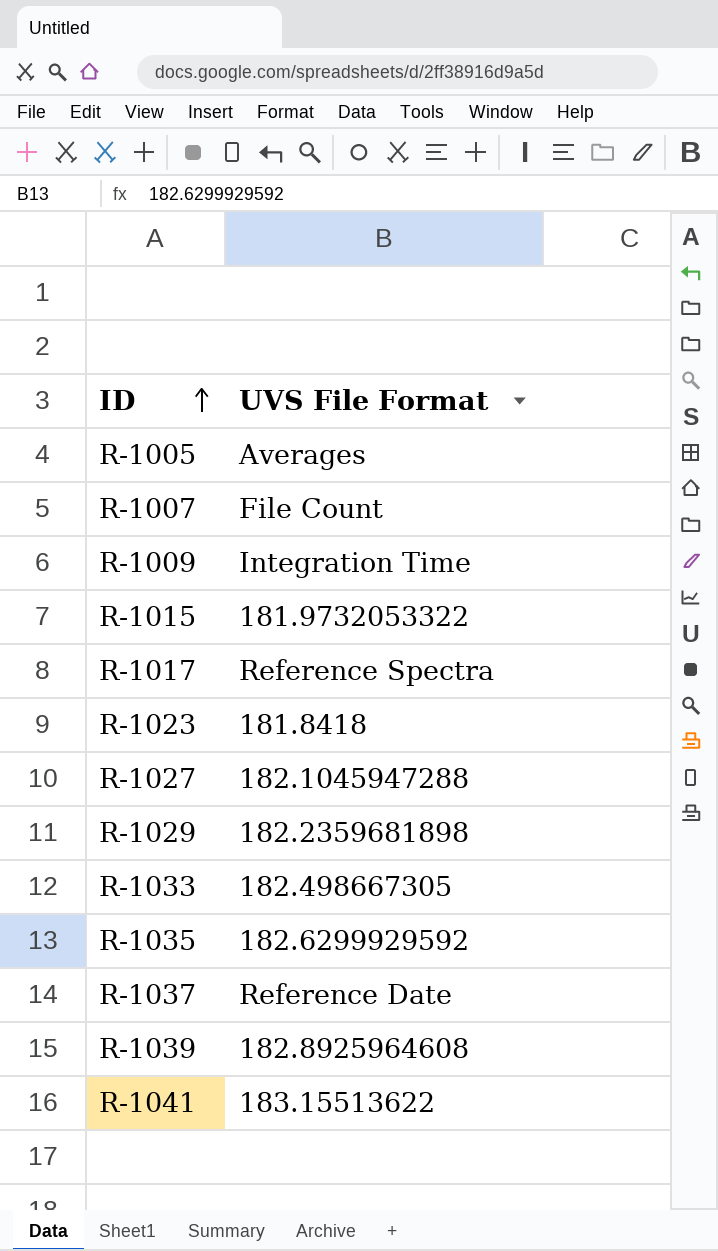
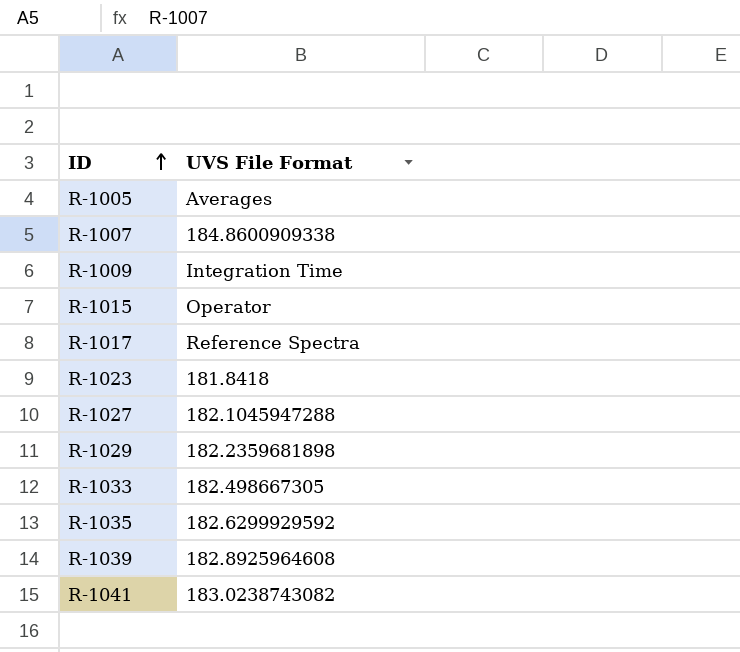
row R-1037: Reference Date -> none
R-1007 | UVS File Format: File Count -> 184.8600909338
R-1015 | UVS File Format: 181.9732053322 -> Operator
R-1041 | UVS File Format: 183.15513622 -> 183.0238743082

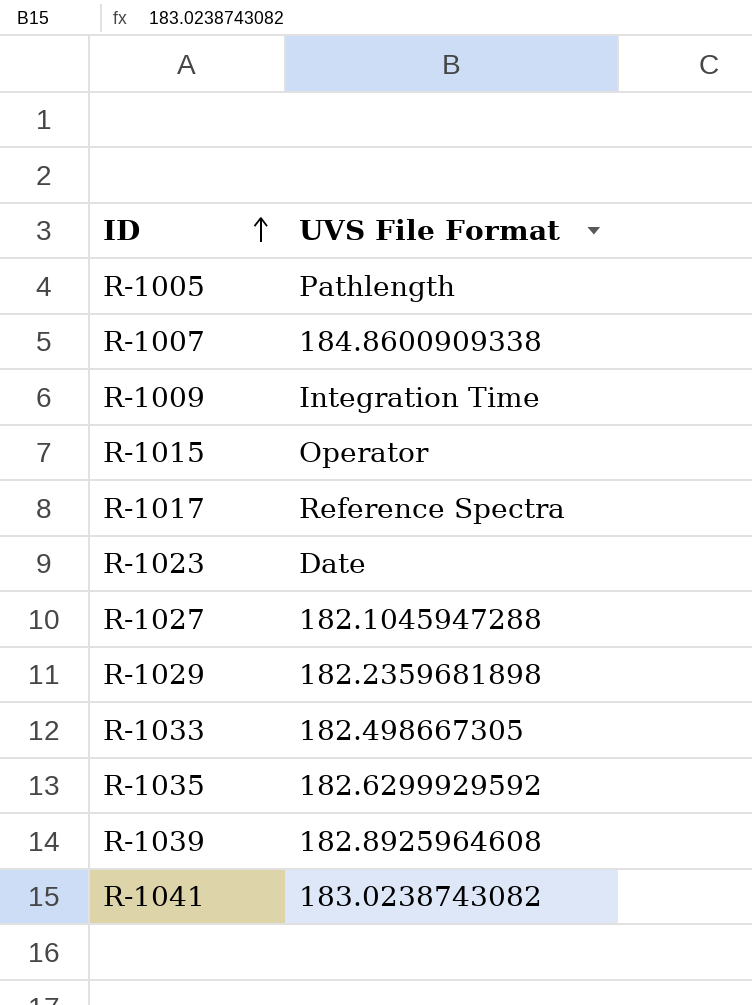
R-1005 | UVS File Format: Averages -> Pathlength
R-1023 | UVS File Format: 181.8418 -> Date

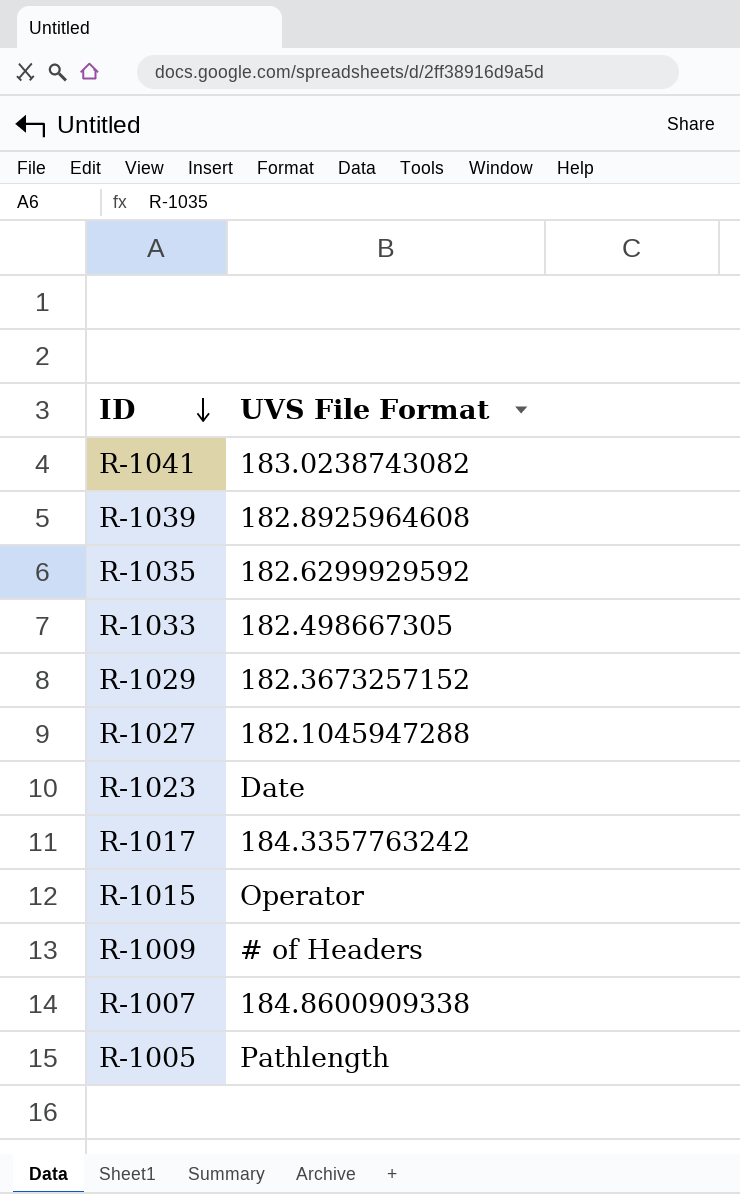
row order: ID ascending -> ID descending
R-1029 | UVS File Format: 182.2359681898 -> 182.3673257152
R-1017 | UVS File Format: Reference Spectra -> 184.3357763242
R-1009 | UVS File Format: Integration Time -> # of Headers

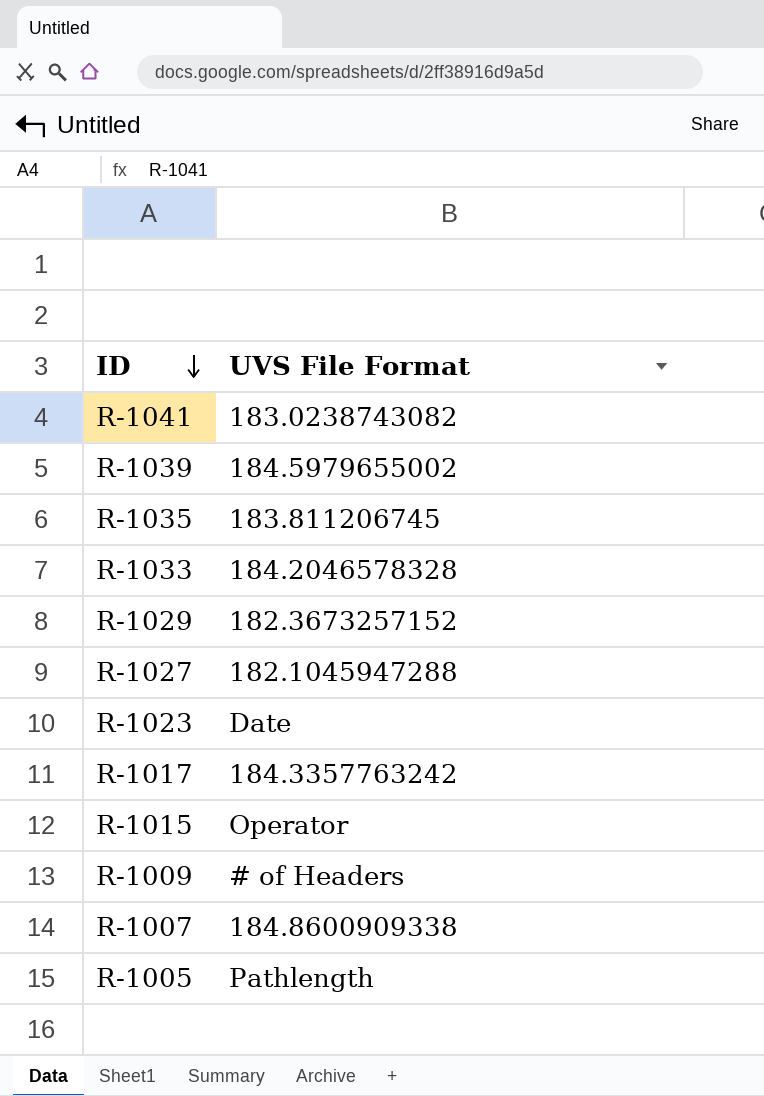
R-1039 | UVS File Format: 182.8925964608 -> 184.5979655002
R-1035 | UVS File Format: 182.6299929592 -> 183.811206745
R-1033 | UVS File Format: 182.498667305 -> 184.2046578328

